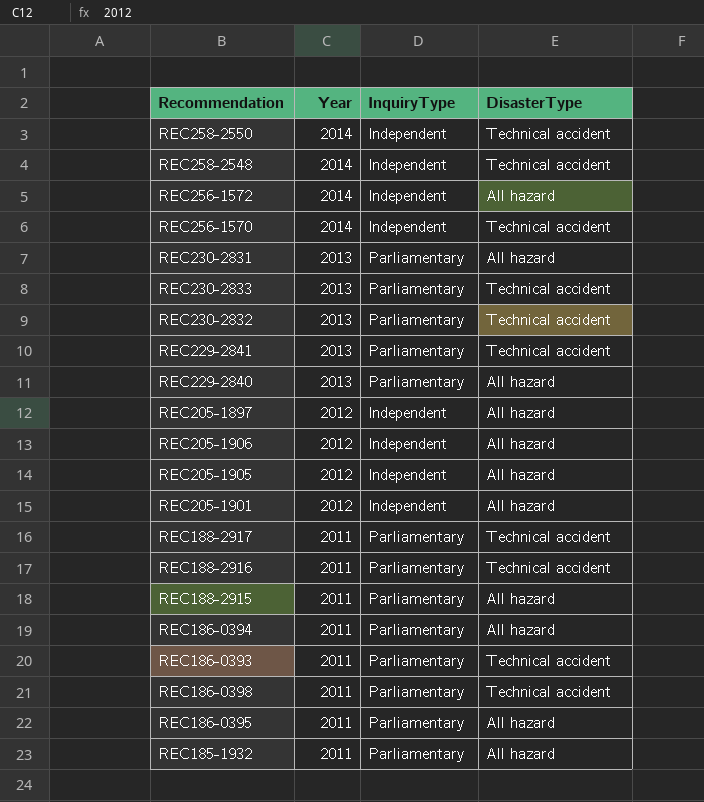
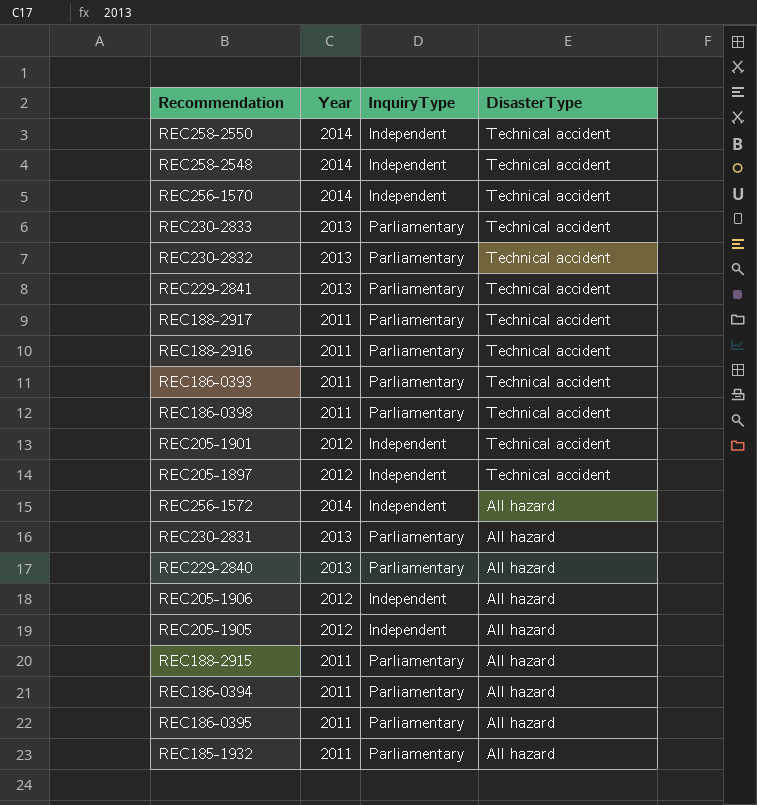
row order: Year descending -> DisasterType descending
REC205-1901 | DisasterType: All hazard -> Technical accident
REC205-1897 | DisasterType: All hazard -> Technical accident

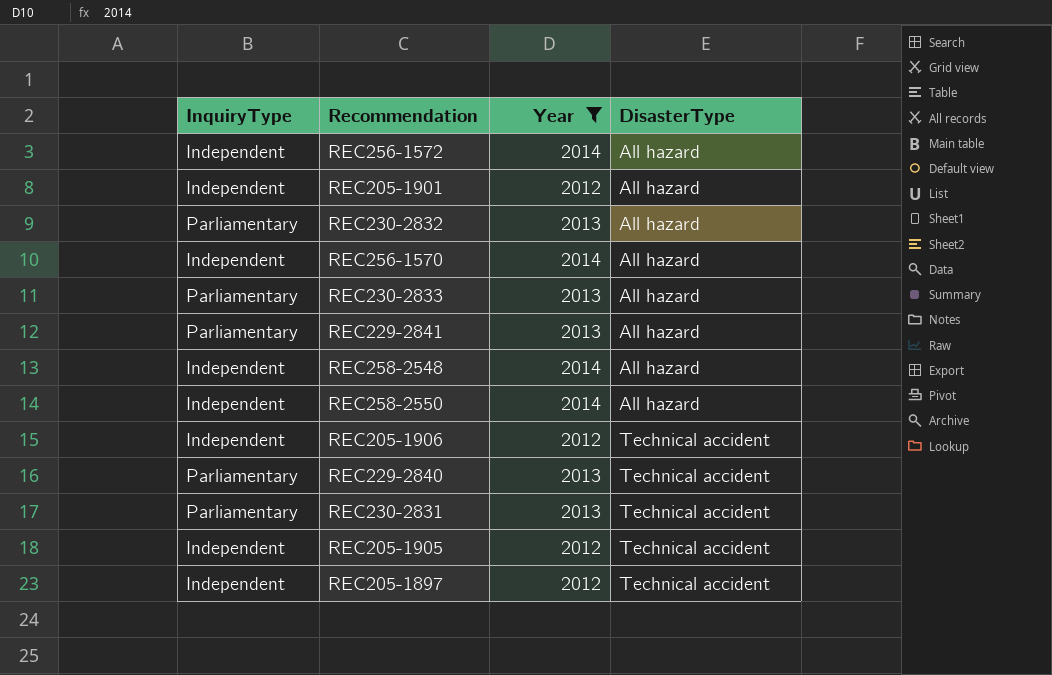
filter: none -> Year != 2011
row order: DisasterType descending -> DisasterType ascending
column InquiryType | position: 3 -> 1
REC205-1901 | DisasterType: Technical accident -> All hazard
REC230-2832 | DisasterType: Technical accident -> All hazard
REC256-1570 | DisasterType: Technical accident -> All hazard
REC230-2833 | DisasterType: Technical accident -> All hazard
REC229-2841 | DisasterType: Technical accident -> All hazard
REC258-2548 | DisasterType: Technical accident -> All hazard
REC258-2550 | DisasterType: Technical accident -> All hazard
REC205-1906 | DisasterType: All hazard -> Technical accident
REC229-2840 | DisasterType: All hazard -> Technical accident
REC230-2831 | DisasterType: All hazard -> Technical accident
REC205-1905 | DisasterType: All hazard -> Technical accident

